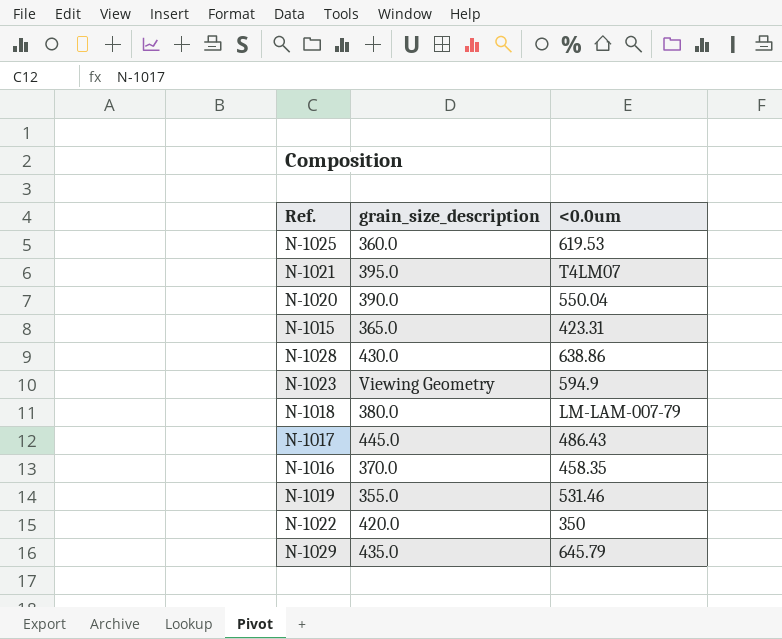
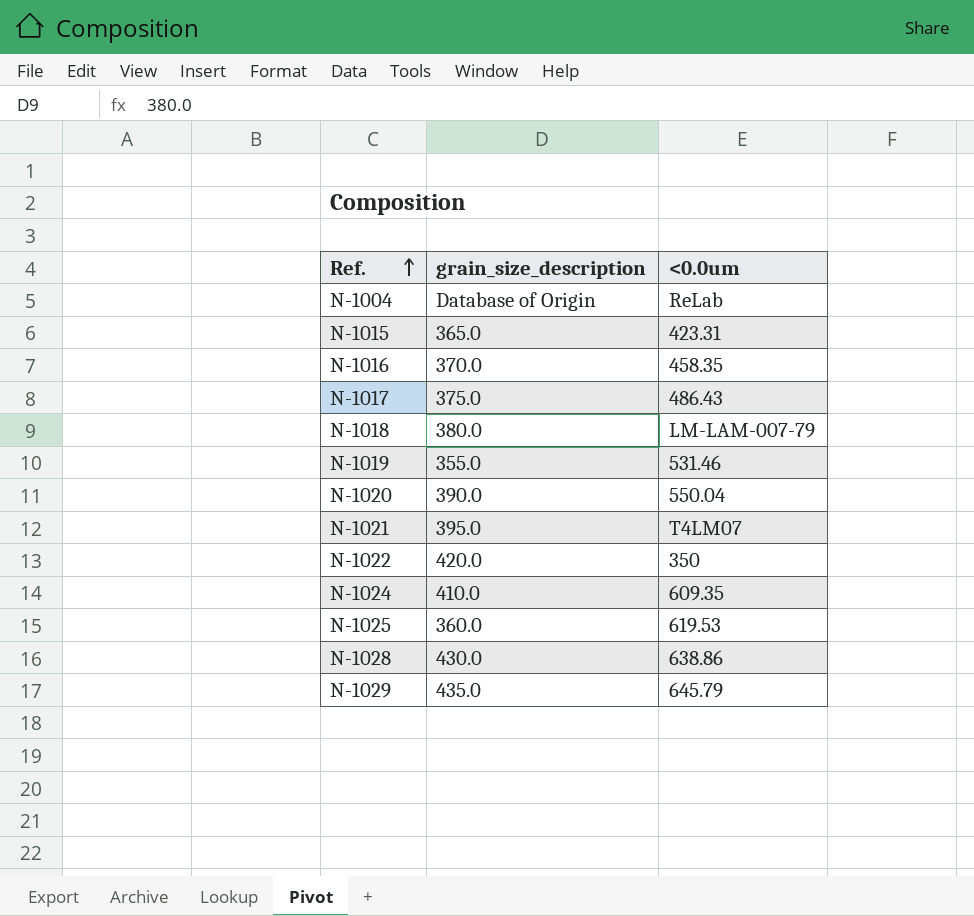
row order: none -> Ref. ascending
row N-1023: Viewing Geometry | 594.9 -> none
row N-1004: none -> Database of Origin | ReLab
N-1017 | grain_size_description: 445.0 -> 375.0
row N-1024: none -> 410.0 | 609.35

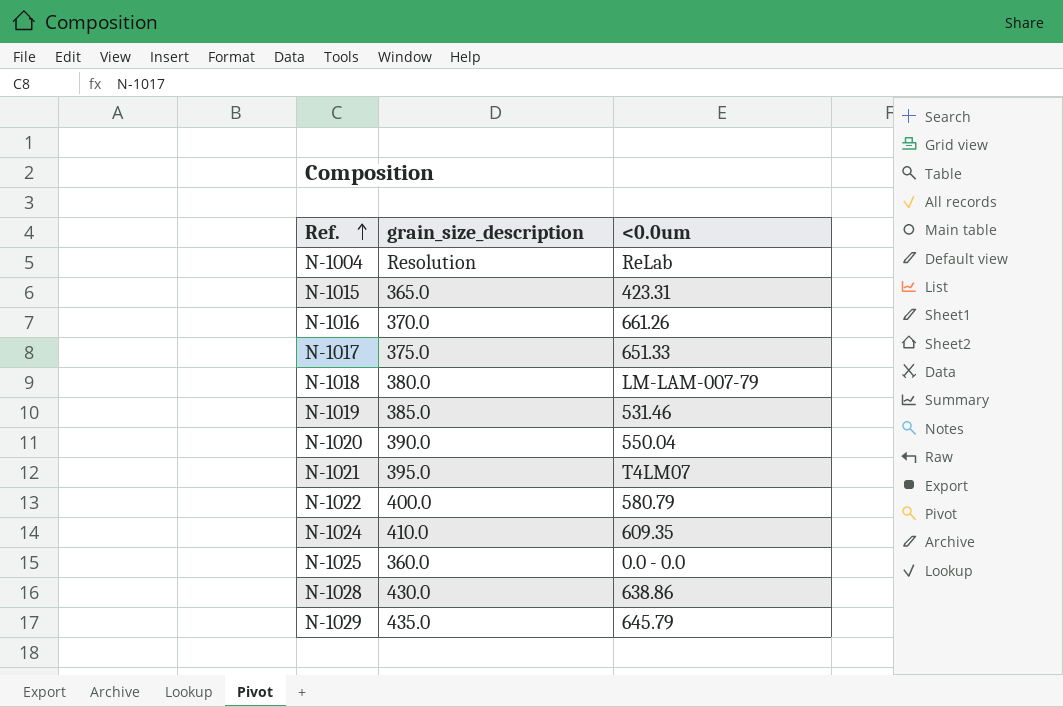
N-1004 | grain_size_description: Database of Origin -> Resolution
N-1016 | <0.0um: 458.35 -> 661.26
N-1017 | <0.0um: 486.43 -> 651.33
N-1019 | grain_size_description: 355.0 -> 385.0
N-1022 | grain_size_description: 420.0 -> 400.0
N-1022 | <0.0um: 350 -> 580.79
N-1025 | <0.0um: 619.53 -> 0.0 - 0.0

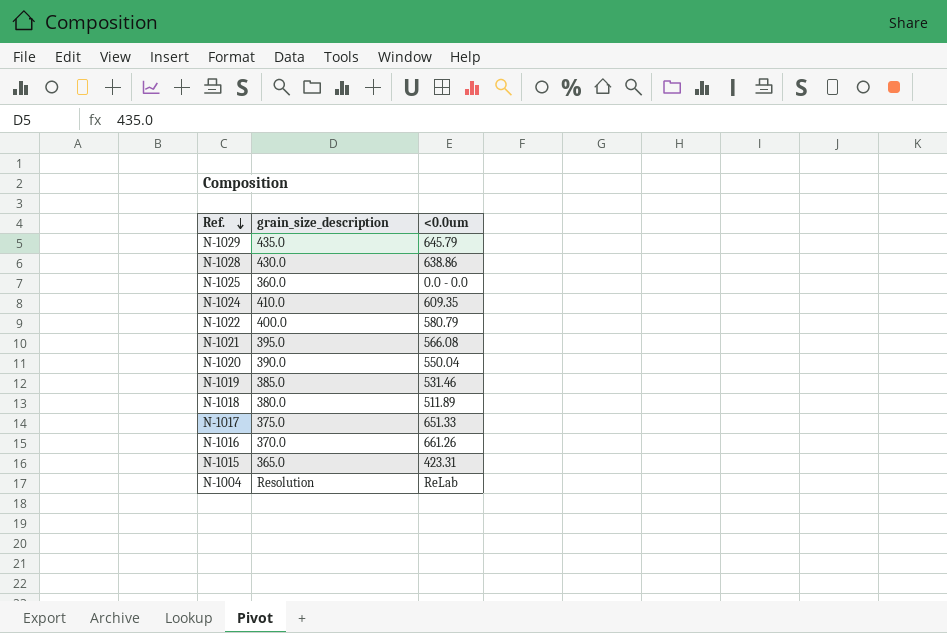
row order: Ref. ascending -> Ref. descending
N-1021 | <0.0um: T4LM07 -> 566.08
N-1018 | <0.0um: LM-LAM-007-79 -> 511.89

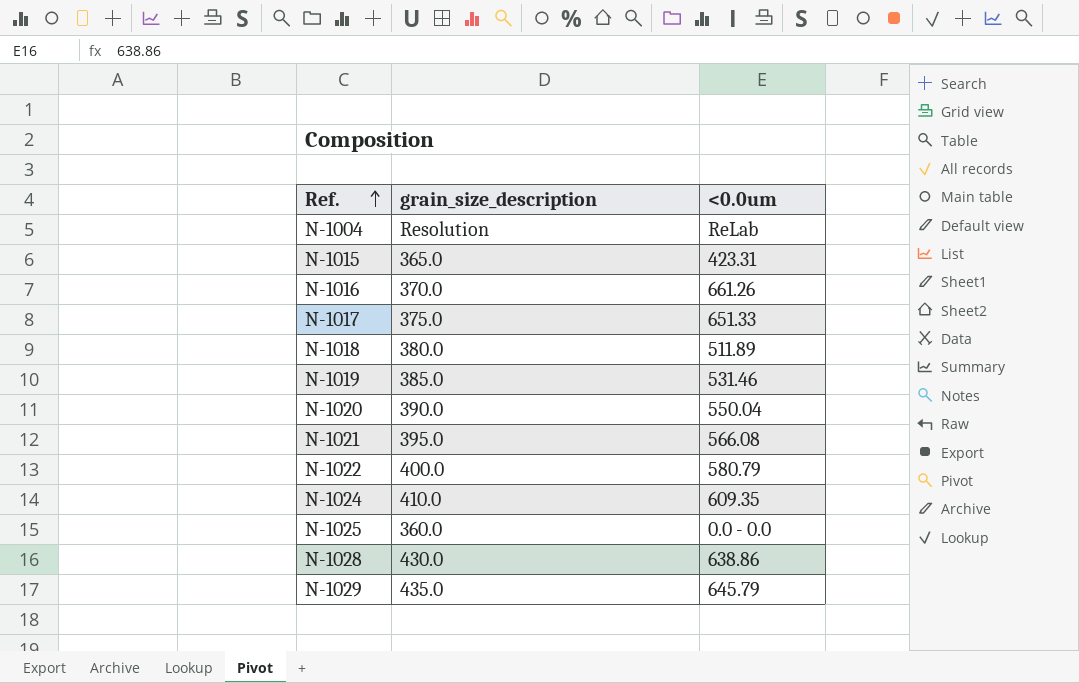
row order: Ref. descending -> Ref. ascending

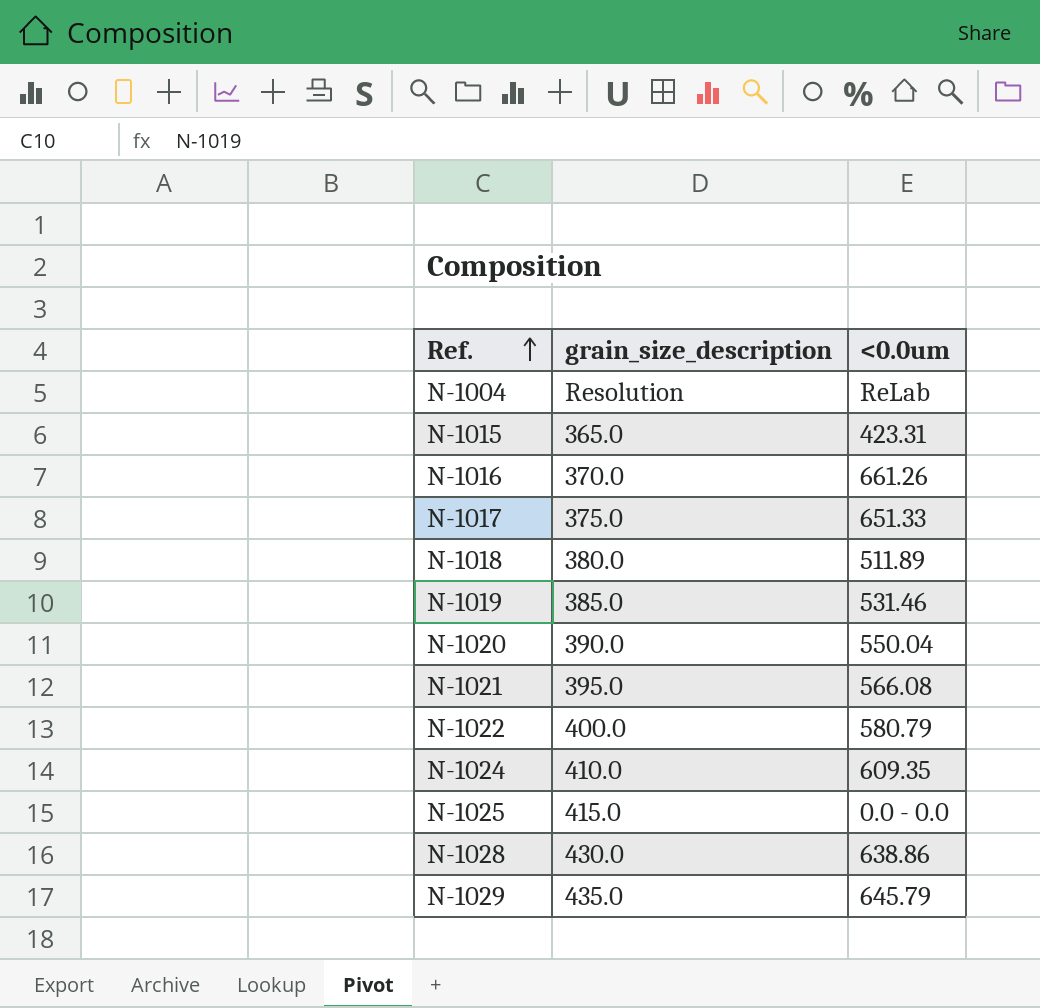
N-1025 | grain_size_description: 360.0 -> 415.0

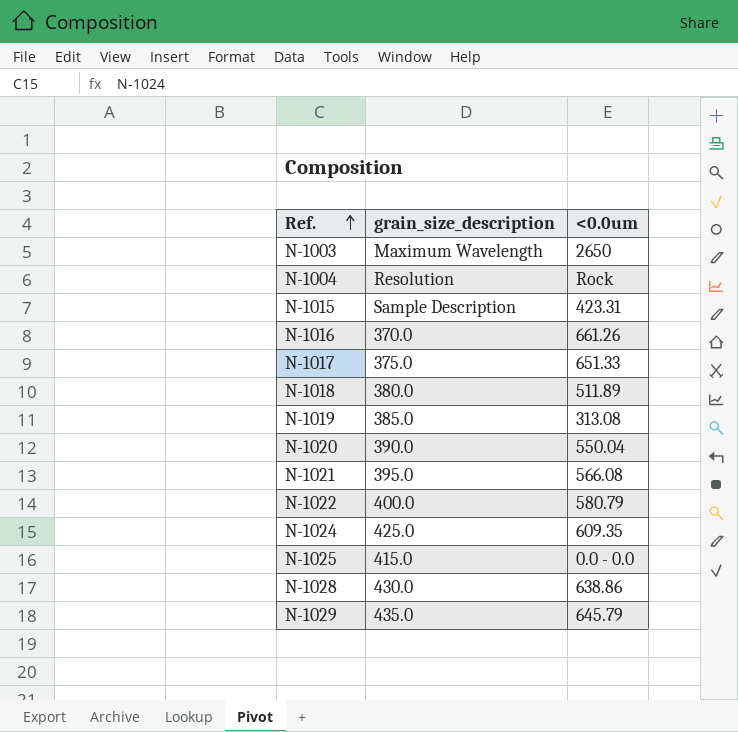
row N-1003: none -> Maximum Wavelength | 2650
N-1004 | <0.0um: ReLab -> Rock
N-1015 | grain_size_description: 365.0 -> Sample Description
N-1019 | <0.0um: 531.46 -> 313.08
N-1024 | grain_size_description: 410.0 -> 425.0

